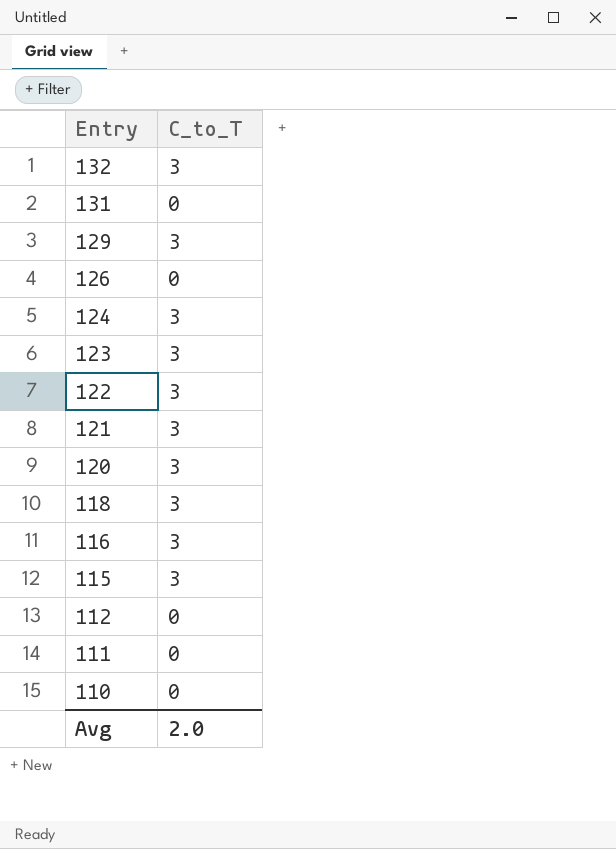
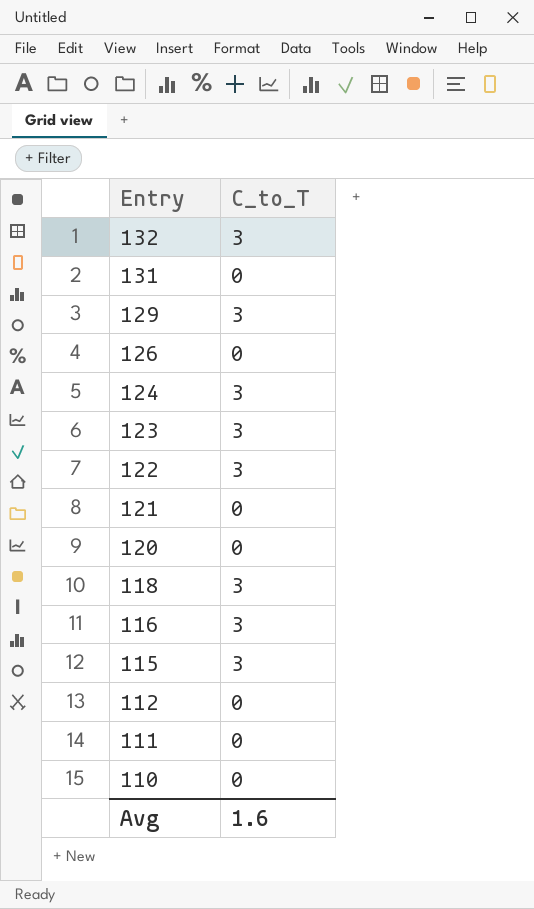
121 | C_to_T: 3 -> 0
120 | C_to_T: 3 -> 0
Avg | C_to_T: 2.0 -> 1.6

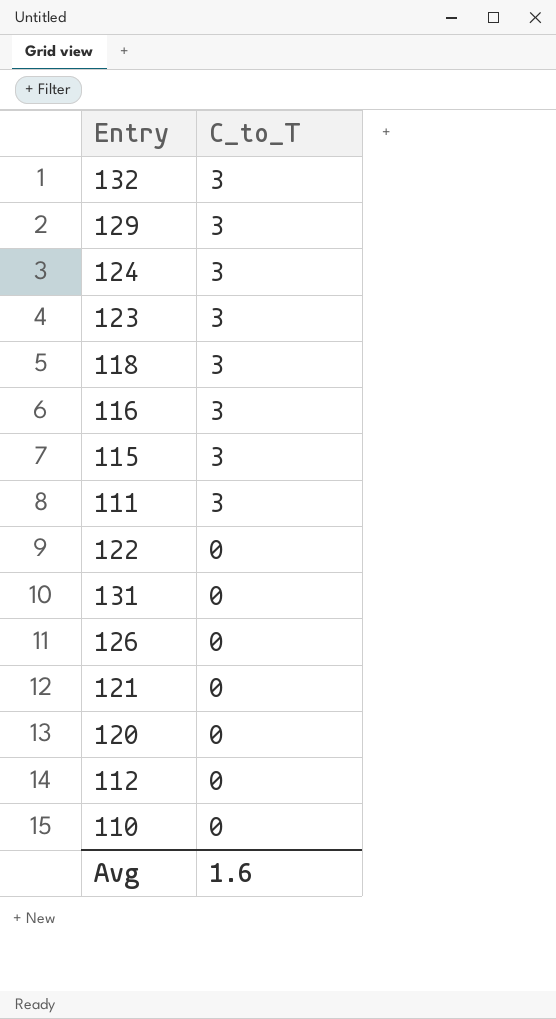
row order: Entry descending -> C_to_T descending
111 | C_to_T: 0 -> 3
122 | C_to_T: 3 -> 0

